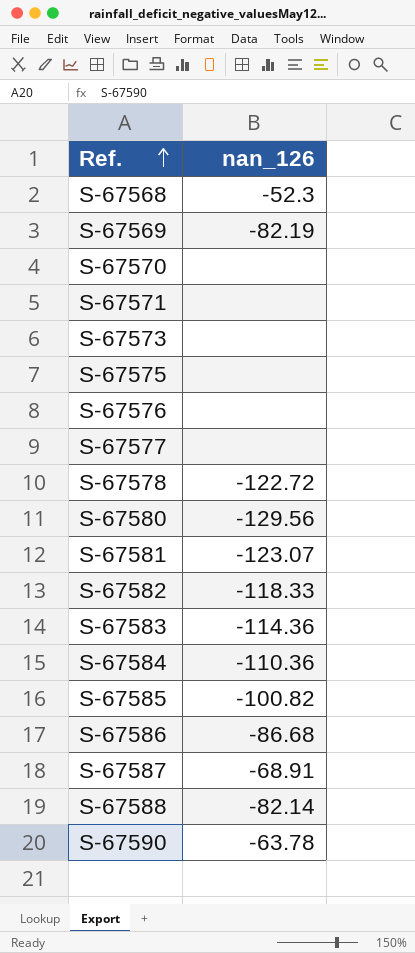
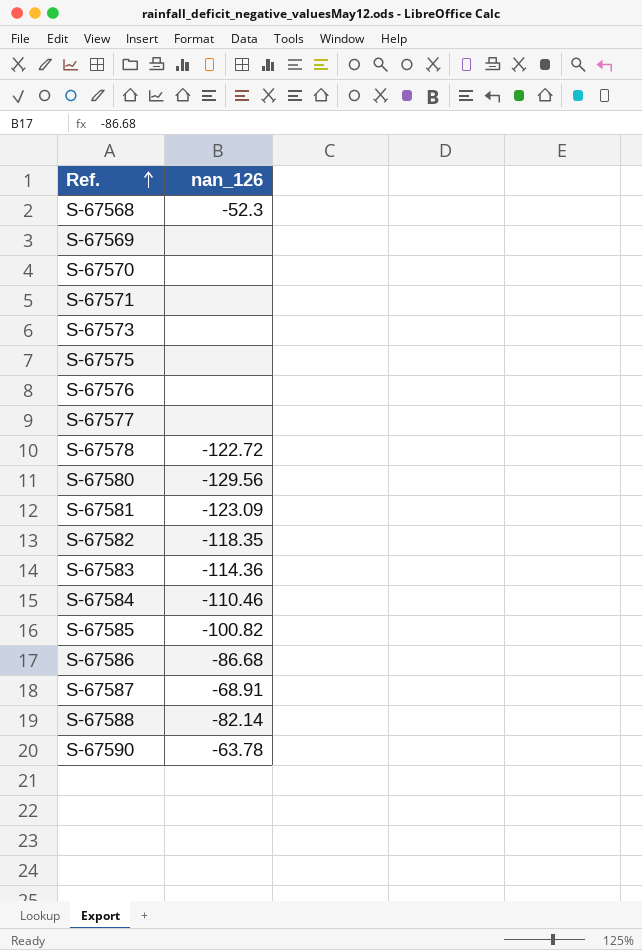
S-67569 | nan_126: -82.19 -> none
S-67581 | nan_126: -123.07 -> -123.09
S-67582 | nan_126: -118.33 -> -118.35
S-67584 | nan_126: -110.36 -> -110.46

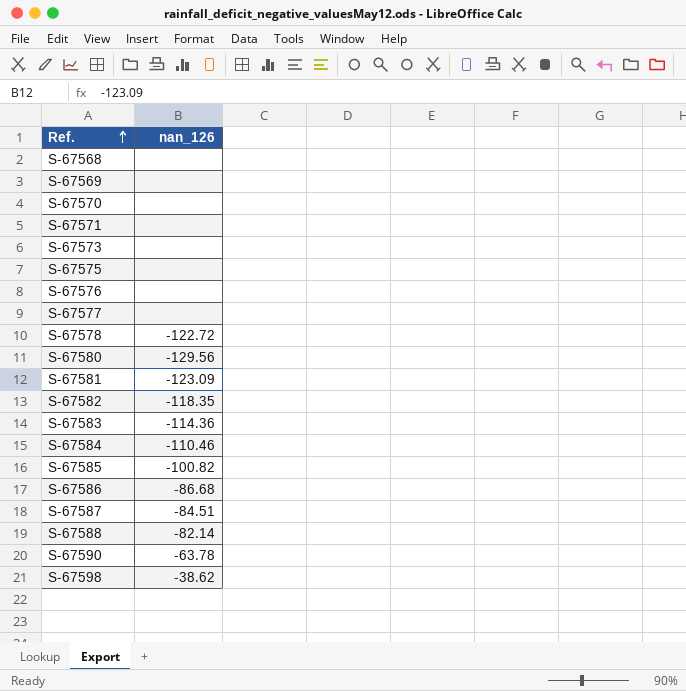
S-67568 | nan_126: -52.3 -> none
S-67587 | nan_126: -68.91 -> -84.51
row S-67598: none -> -38.62

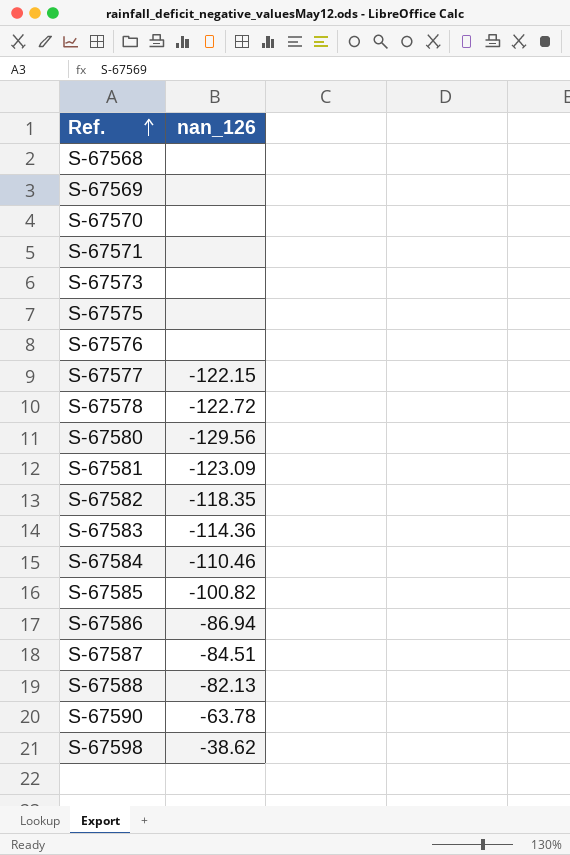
S-67577 | nan_126: none -> -122.15
S-67586 | nan_126: -86.68 -> -86.94
S-67588 | nan_126: -82.14 -> -82.13

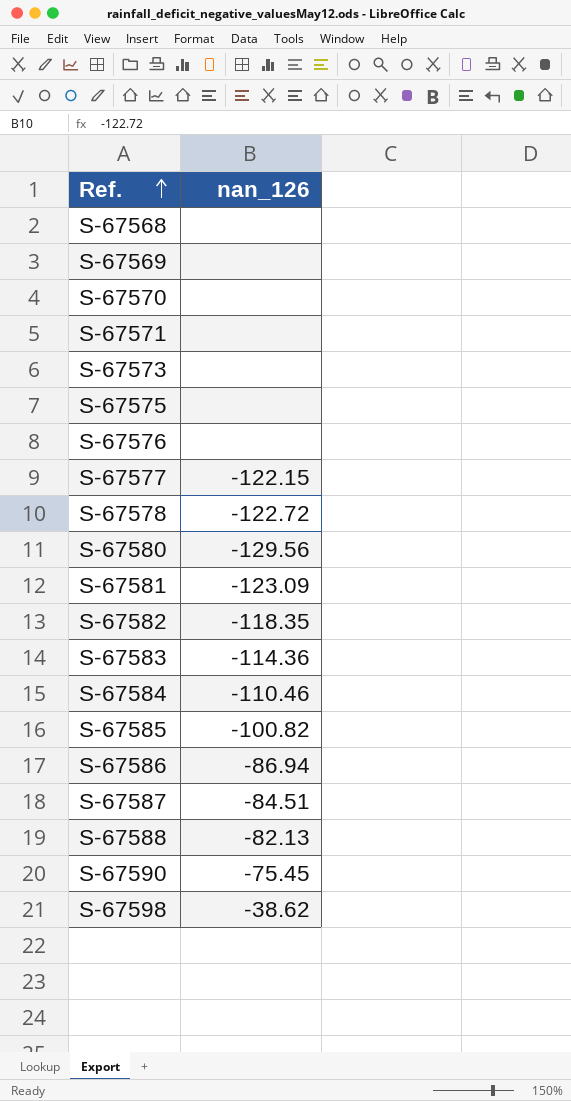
S-67590 | nan_126: -63.78 -> -75.45

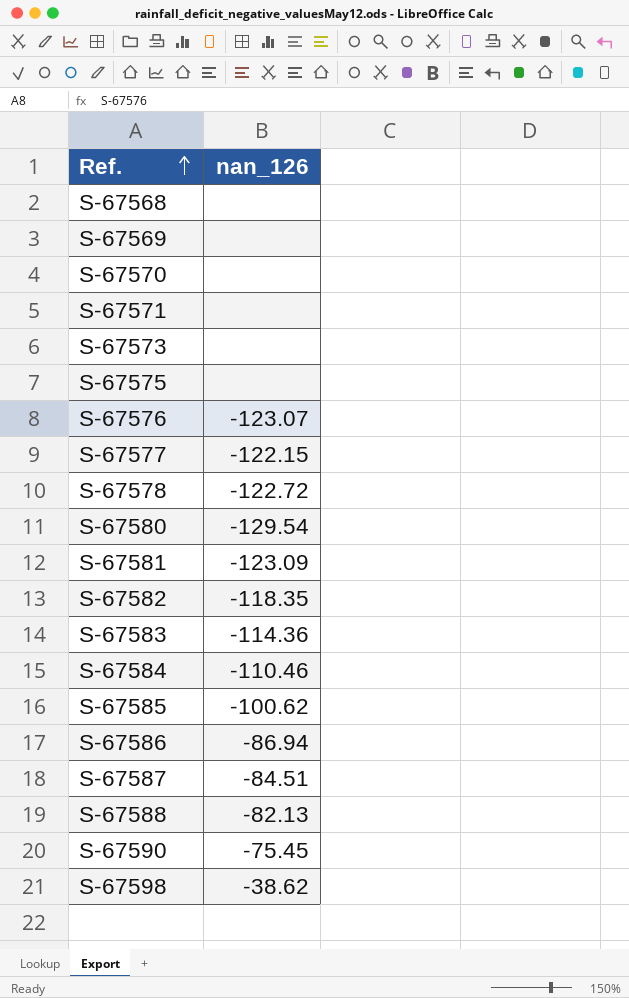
S-67576 | nan_126: none -> -123.07
S-67580 | nan_126: -129.56 -> -129.54
S-67585 | nan_126: -100.82 -> -100.62

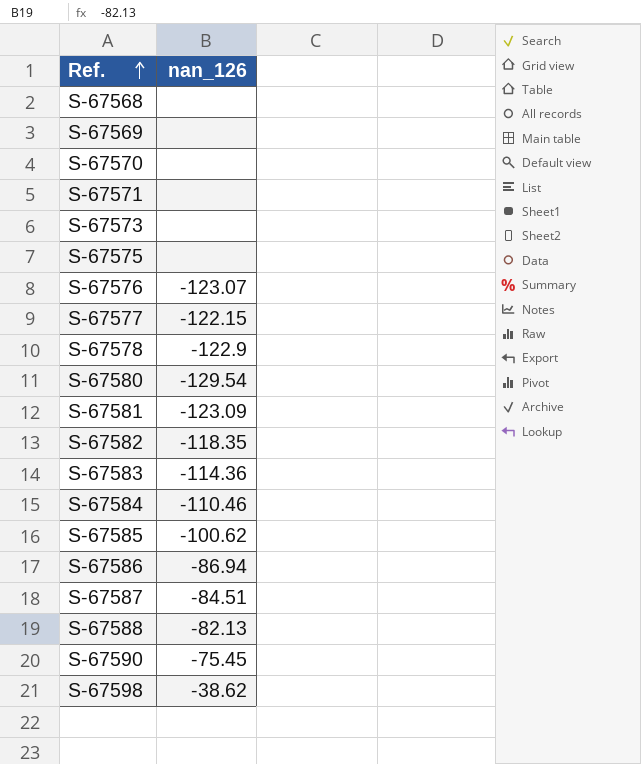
S-67578 | nan_126: -122.72 -> -122.9

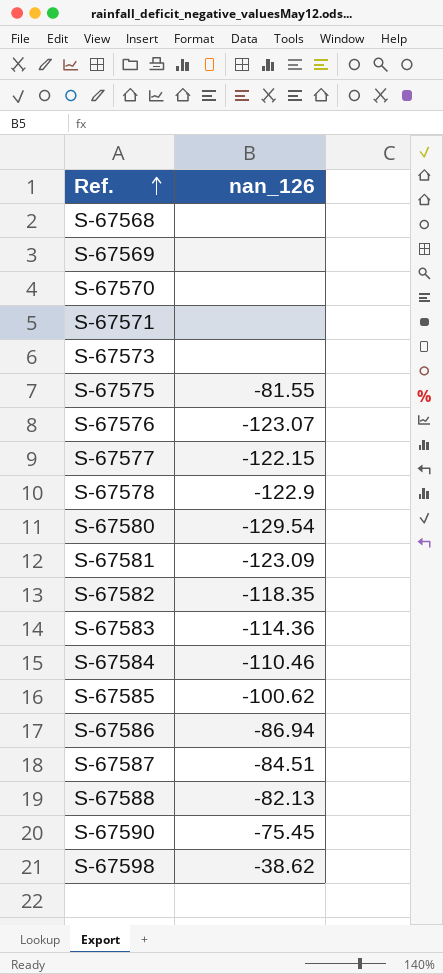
S-67575 | nan_126: none -> -81.55

